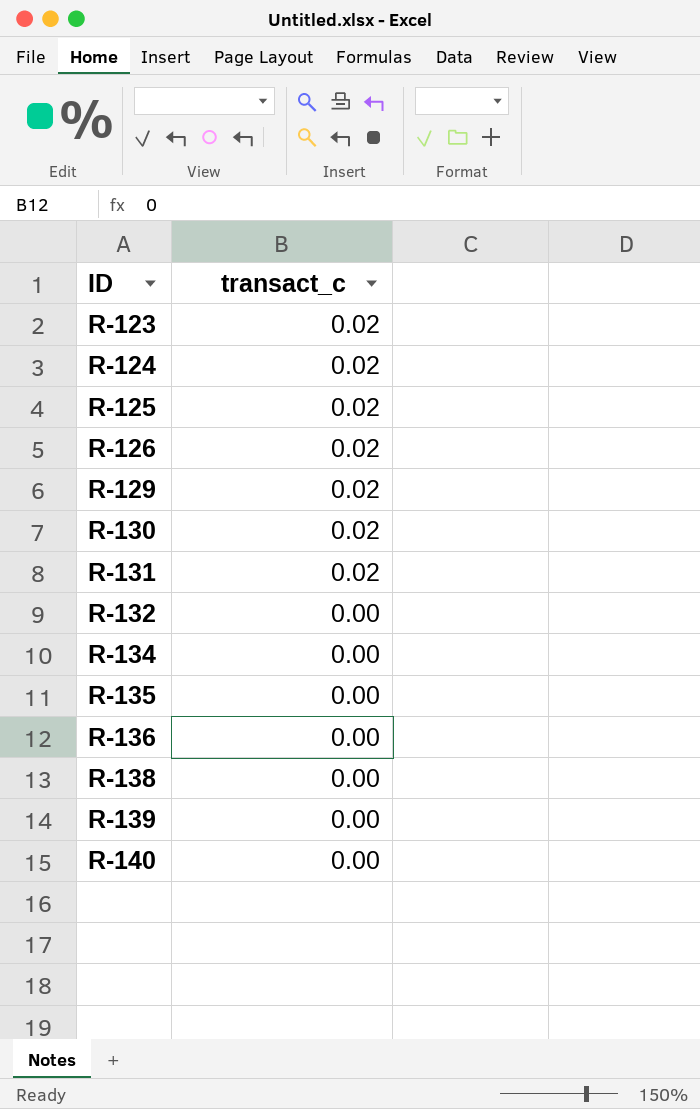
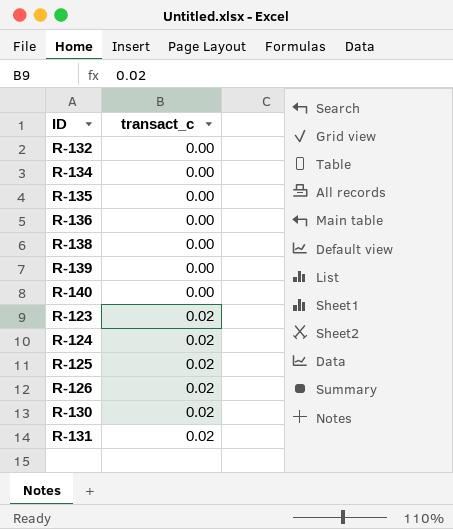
row order: ID ascending -> transact_c ascending
row R-129: 0.02 -> none

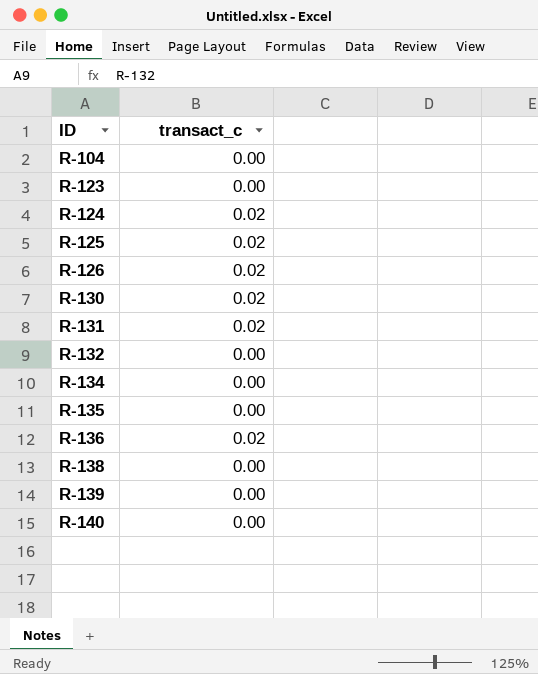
row order: transact_c ascending -> ID ascending
row R-104: none -> 0.00
R-123 | transact_c: 0.02 -> 0.00
R-136 | transact_c: 0.00 -> 0.02

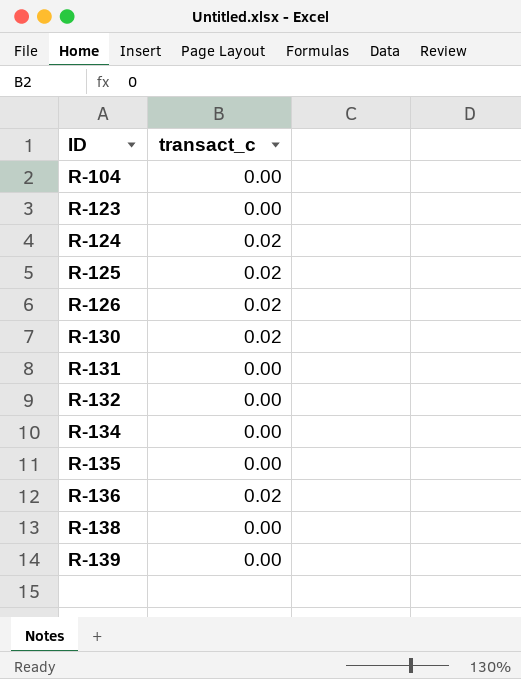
row R-140: 0.00 -> none
R-131 | transact_c: 0.02 -> 0.00

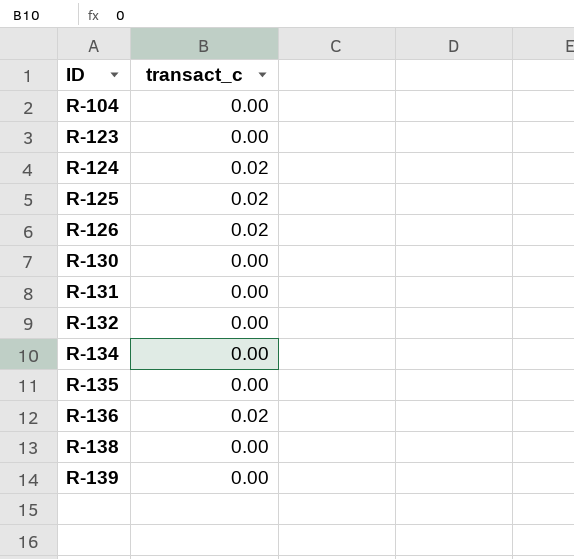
R-130 | transact_c: 0.02 -> 0.00

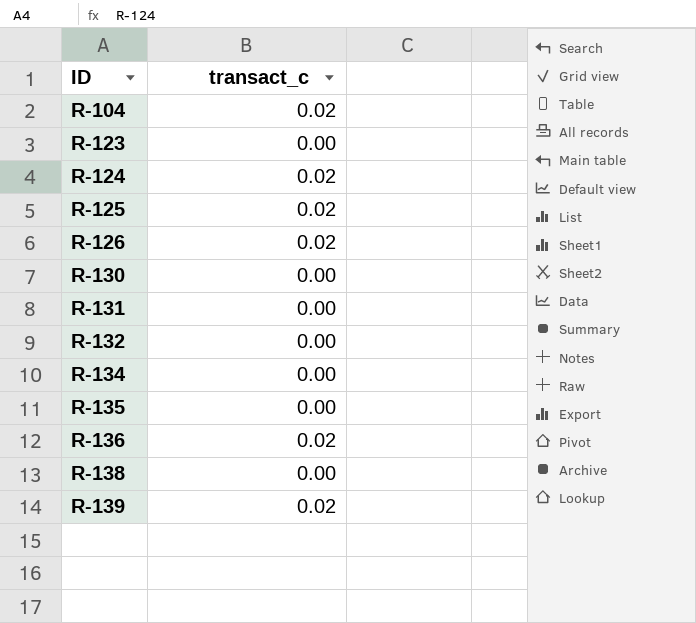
R-104 | transact_c: 0.00 -> 0.02
R-139 | transact_c: 0.00 -> 0.02

